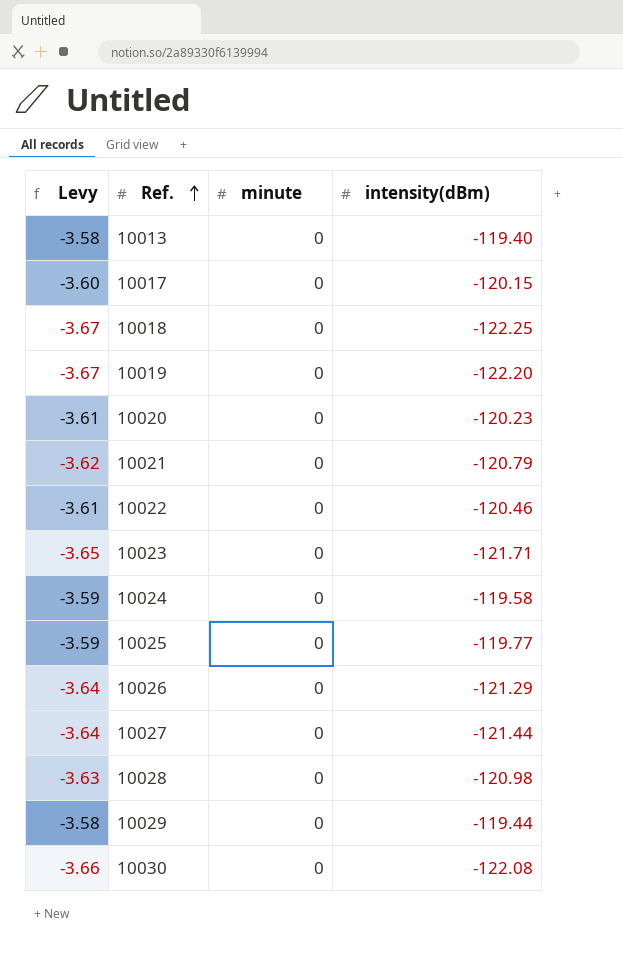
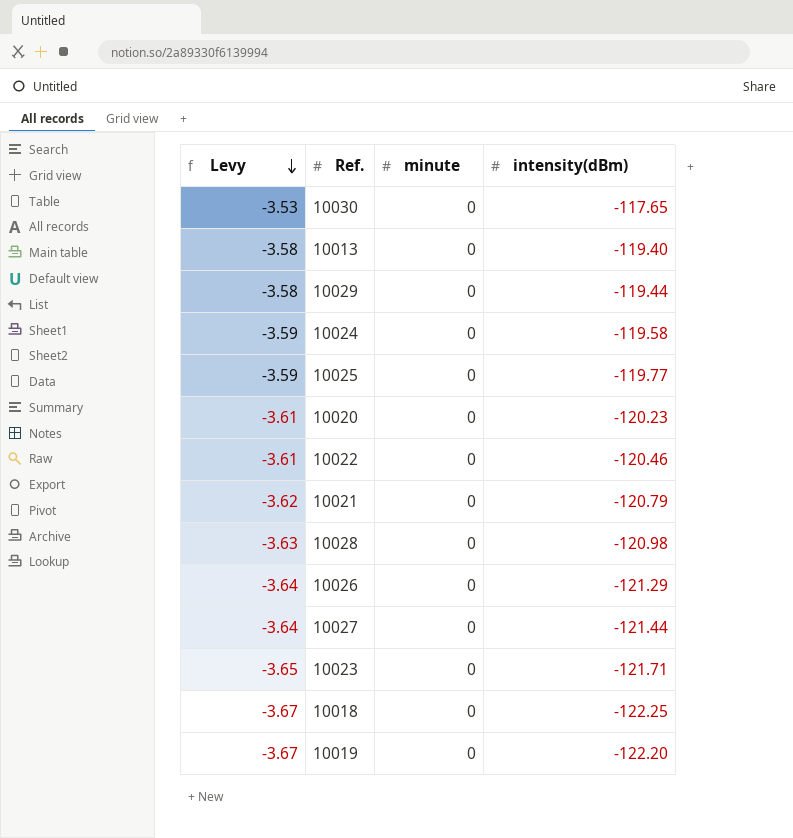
row order: Ref. ascending -> Levy descending
row 10017: -3.60 | 0 | -120.15 -> none
10030 | Levy: -3.66 -> -3.53
10030 | intensity(dBm): -122.08 -> -117.65

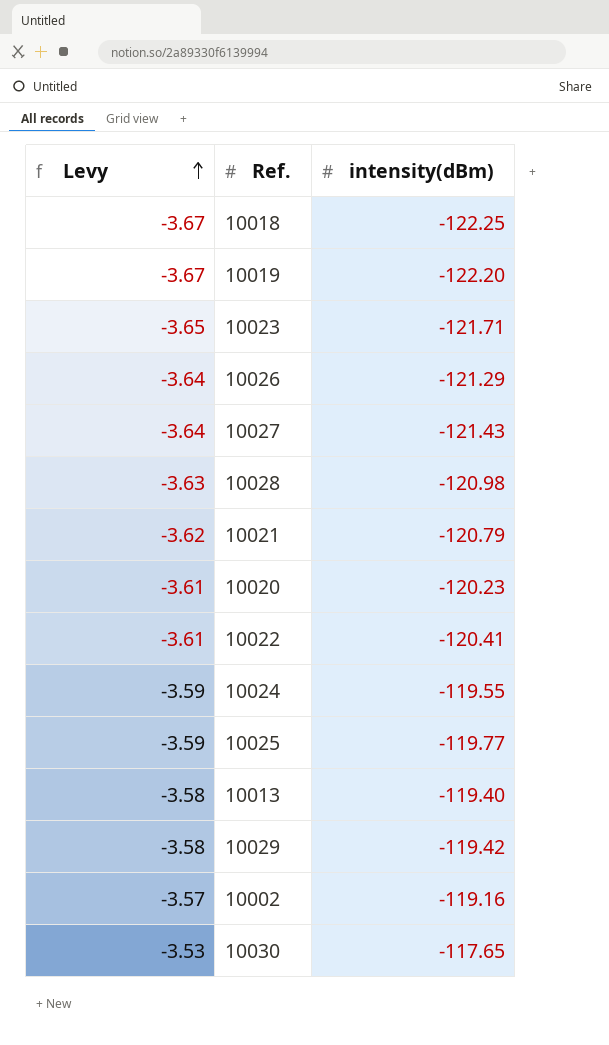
row order: Levy descending -> Levy ascending
column minute | position: 3 -> none
10027 | intensity(dBm): -121.44 -> -121.43
10022 | intensity(dBm): -120.46 -> -120.41
10024 | intensity(dBm): -119.58 -> -119.55
10029 | intensity(dBm): -119.44 -> -119.42
row 10002: none -> -3.57 | -119.16

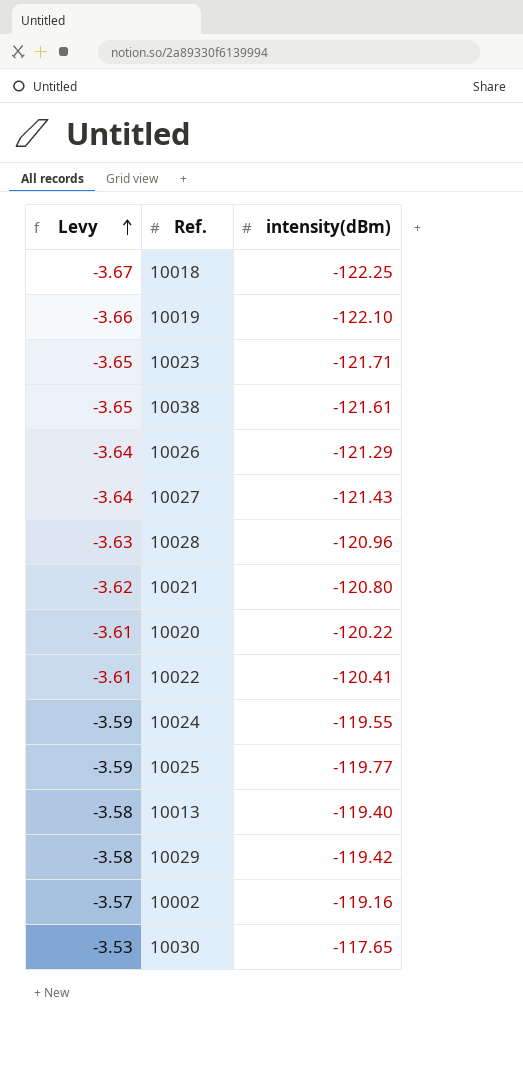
10019 | Levy: -3.67 -> -3.66
10019 | intensity(dBm): -122.20 -> -122.10
row 10038: none -> -3.65 | -121.61
10028 | intensity(dBm): -120.98 -> -120.96
10021 | intensity(dBm): -120.79 -> -120.80
10020 | intensity(dBm): -120.23 -> -120.22

